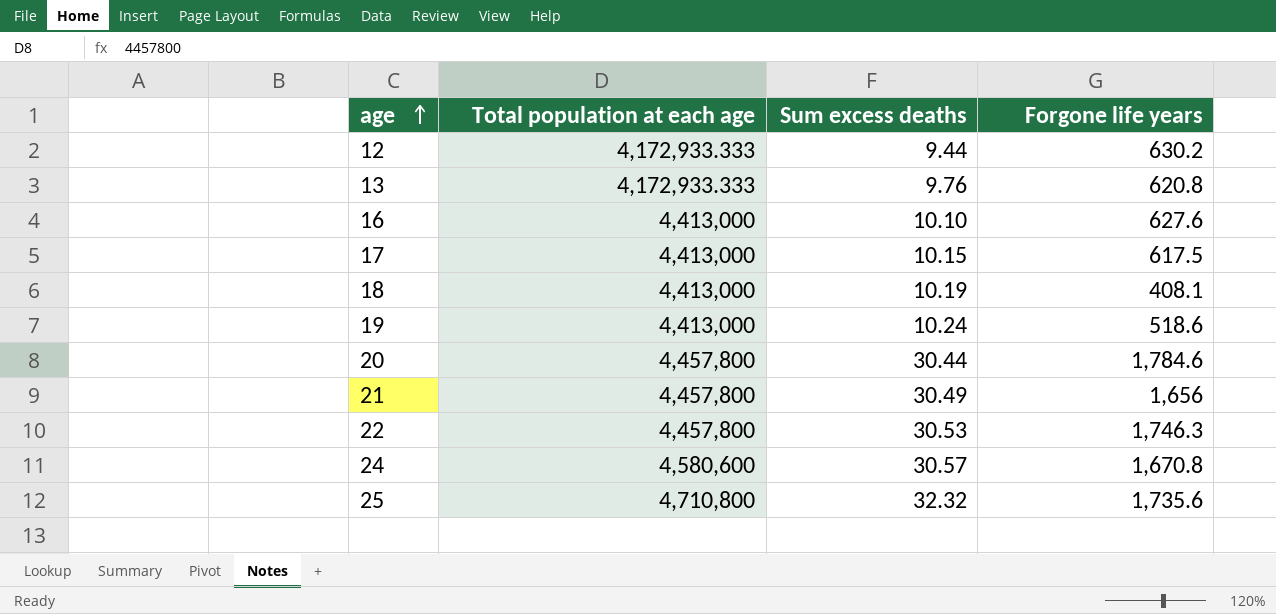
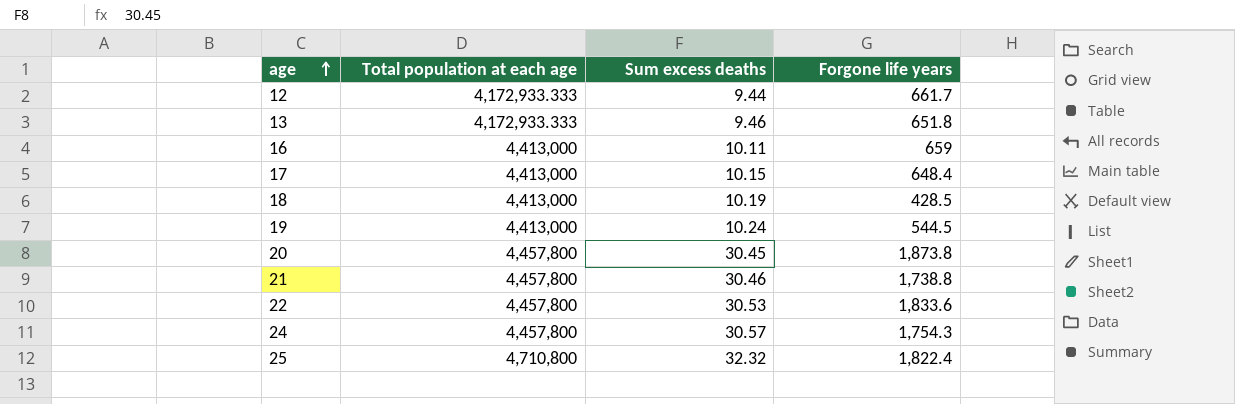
12 | Forgone life years: 630.2 -> 661.7
13 | Sum excess deaths: 9.76 -> 9.46
13 | Forgone life years: 620.8 -> 651.8
16 | Sum excess deaths: 10.10 -> 10.11
16 | Forgone life years: 627.6 -> 659
17 | Forgone life years: 617.5 -> 648.4
18 | Forgone life years: 408.1 -> 428.5
19 | Forgone life years: 518.6 -> 544.5
20 | Sum excess deaths: 30.44 -> 30.45
20 | Forgone life years: 1,784.6 -> 1,873.8
21 | Sum excess deaths: 30.49 -> 30.46
21 | Forgone life years: 1,656 -> 1,738.8
22 | Forgone life years: 1,746.3 -> 1,833.6
24 | Total population at each age: 4,580,600 -> 4,457,800
24 | Forgone life years: 1,670.8 -> 1,754.3
25 | Forgone life years: 1,735.6 -> 1,822.4

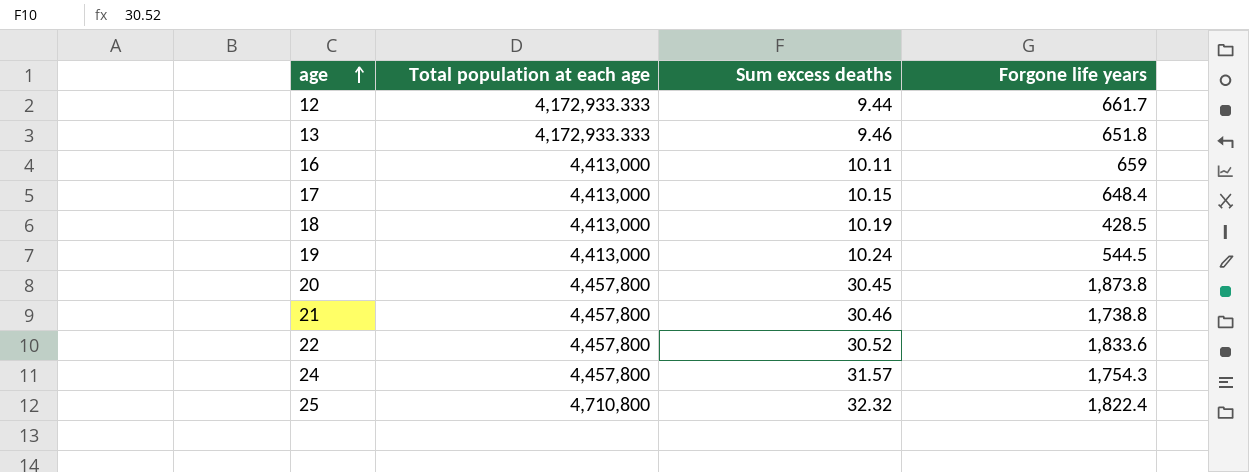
22 | Sum excess deaths: 30.53 -> 30.52
24 | Sum excess deaths: 30.57 -> 31.57

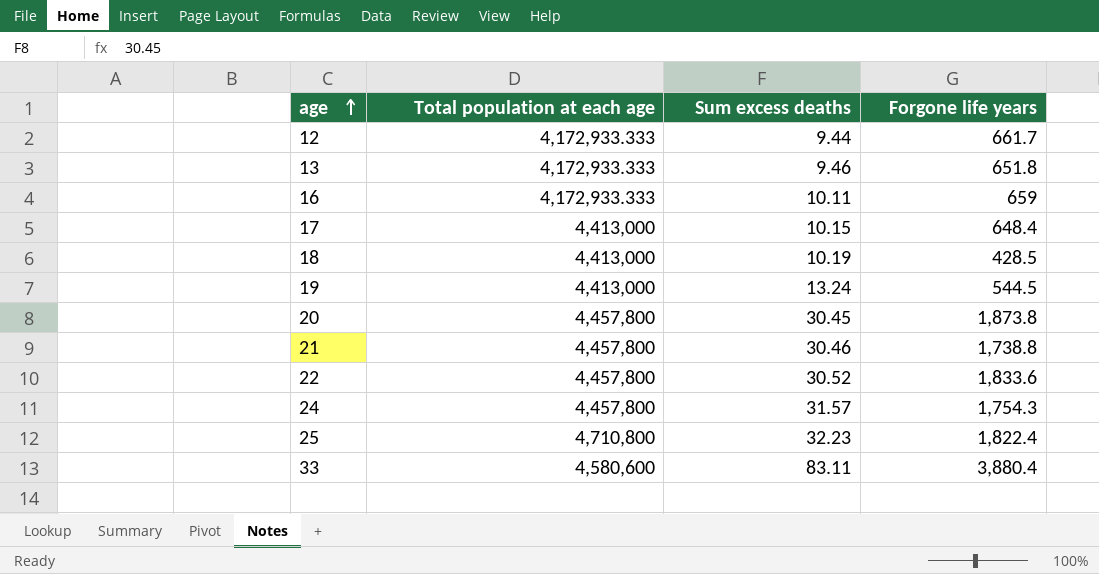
16 | Total population at each age: 4,413,000 -> 4,172,933.333
19 | Sum excess deaths: 10.24 -> 13.24
25 | Sum excess deaths: 32.32 -> 32.23
row 33: none -> 4,580,600 | 83.11 | 3,880.4

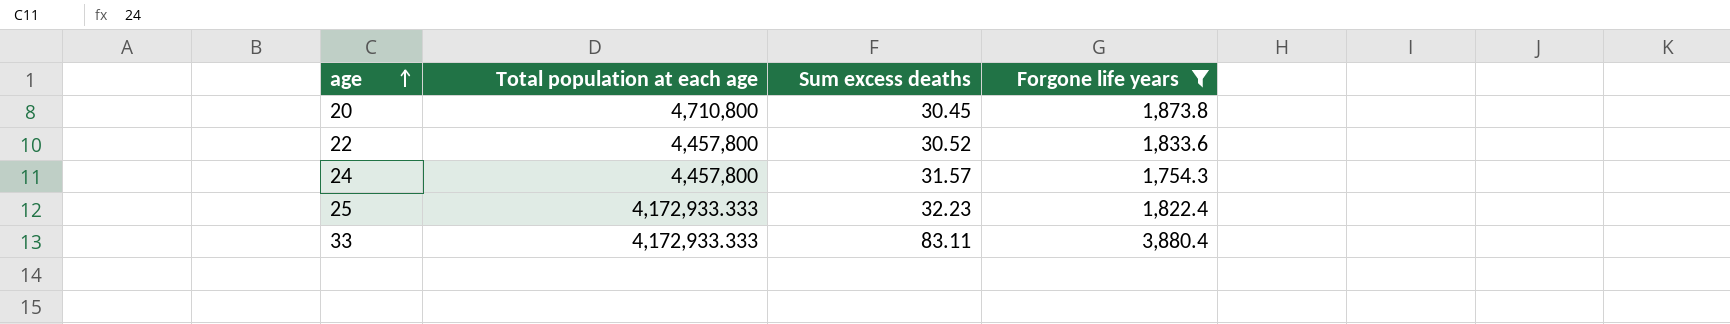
filter: none -> Forgone life years >= 1,754.3
20 | Total population at each age: 4,457,800 -> 4,710,800
25 | Total population at each age: 4,710,800 -> 4,172,933.333
33 | Total population at each age: 4,580,600 -> 4,172,933.333

